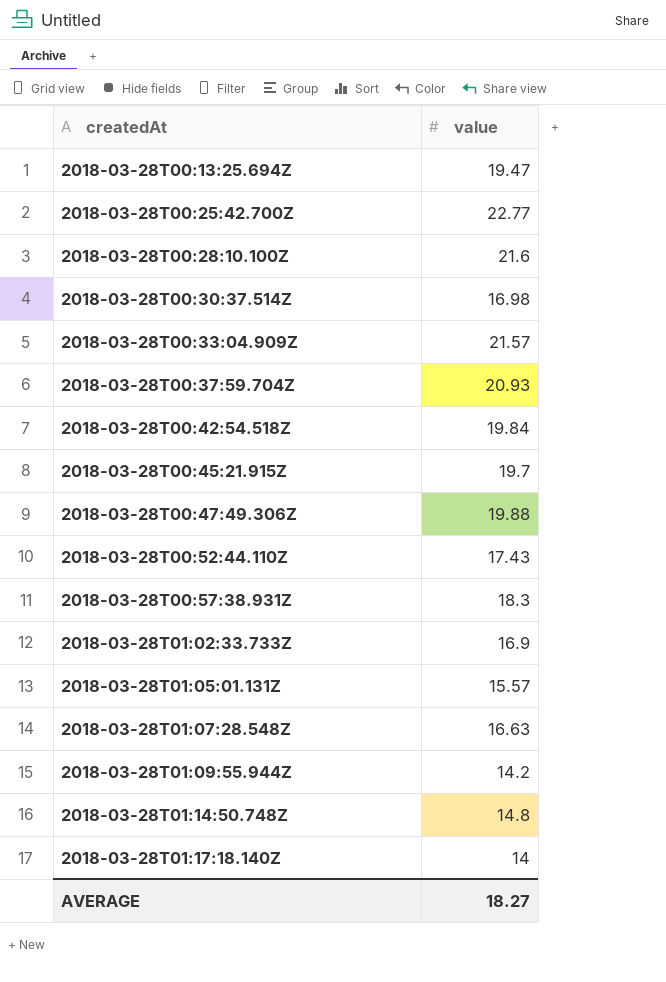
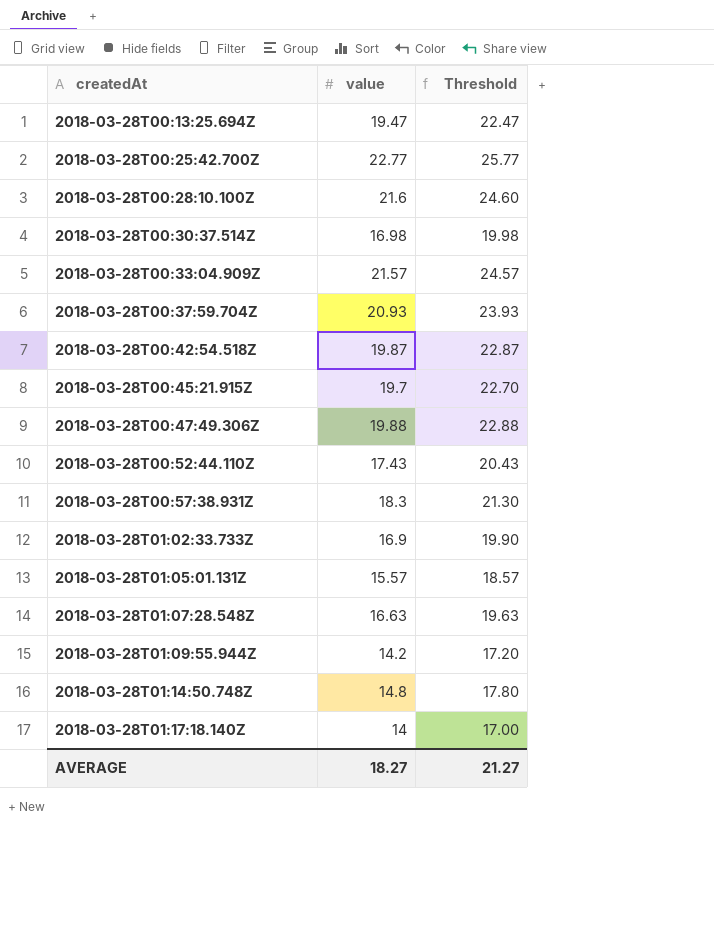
column Threshold | formula: none -> [value] + 3
2018-03-28T00:42:54.518Z | value: 19.84 -> 19.87

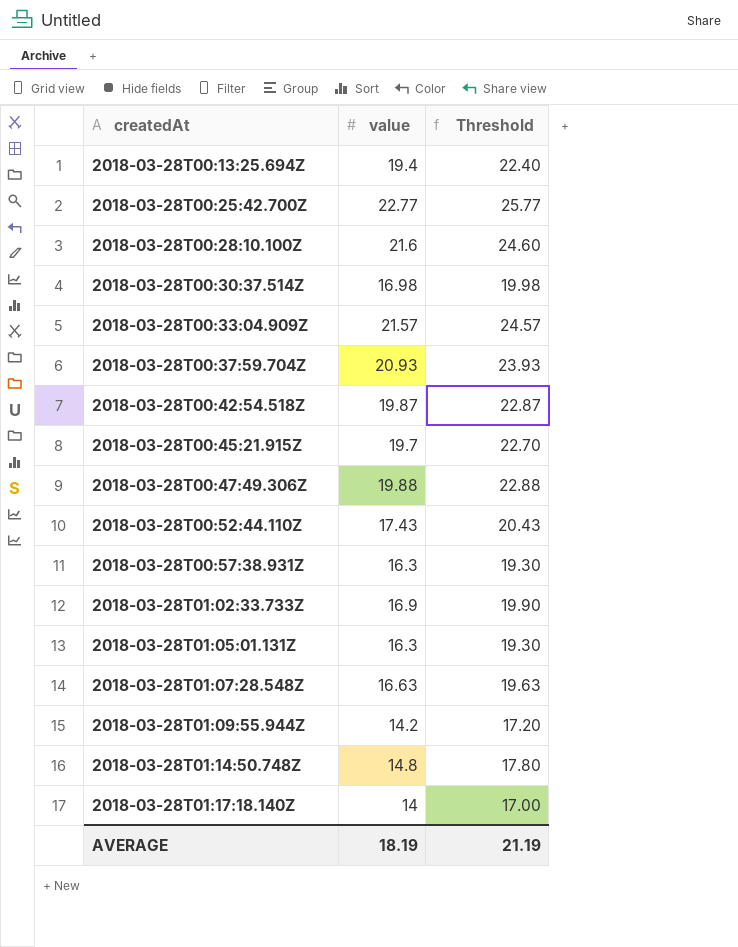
2018-03-28T00:13:25.694Z | value: 19.47 -> 19.4
2018-03-28T00:13:25.694Z | Threshold: 22.47 -> 22.40
2018-03-28T00:57:38.931Z | value: 18.3 -> 16.3
2018-03-28T00:57:38.931Z | Threshold: 21.30 -> 19.30
2018-03-28T01:05:01.131Z | value: 15.57 -> 16.3
2018-03-28T01:05:01.131Z | Threshold: 18.57 -> 19.30
AVERAGE | value: 18.27 -> 18.19
AVERAGE | Threshold: 21.27 -> 21.19

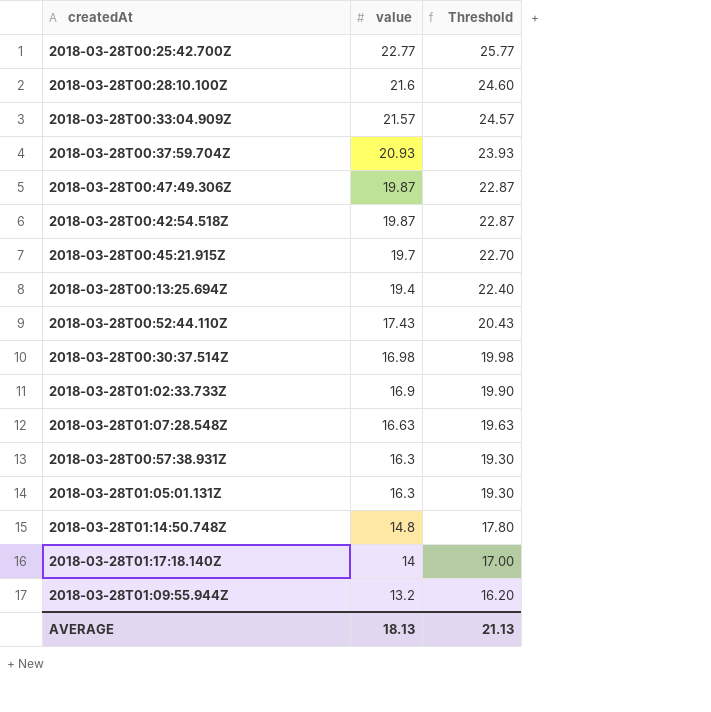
row order: createdAt ascending -> value descending
2018-03-28T00:47:49.306Z | value: 19.88 -> 19.87
2018-03-28T00:47:49.306Z | Threshold: 22.88 -> 22.87
2018-03-28T01:09:55.944Z | value: 14.2 -> 13.2
2018-03-28T01:09:55.944Z | Threshold: 17.20 -> 16.20
AVERAGE | value: 18.19 -> 18.13
AVERAGE | Threshold: 21.19 -> 21.13

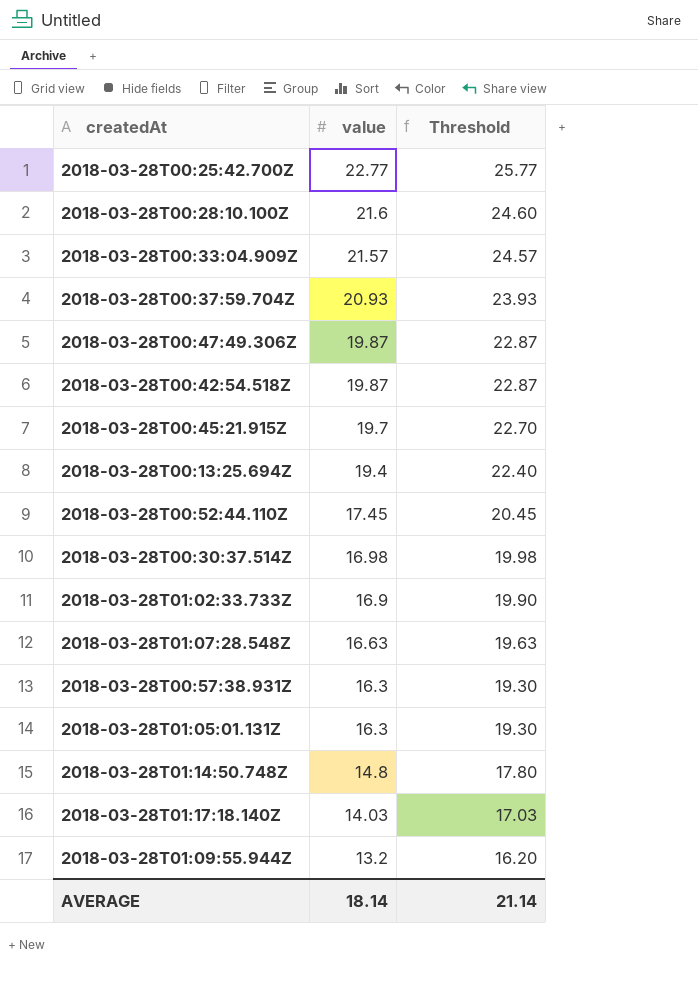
2018-03-28T00:52:44.110Z | value: 17.43 -> 17.45
2018-03-28T00:52:44.110Z | Threshold: 20.43 -> 20.45
2018-03-28T01:17:18.140Z | value: 14 -> 14.03
2018-03-28T01:17:18.140Z | Threshold: 17.00 -> 17.03
AVERAGE | value: 18.13 -> 18.14
AVERAGE | Threshold: 21.13 -> 21.14

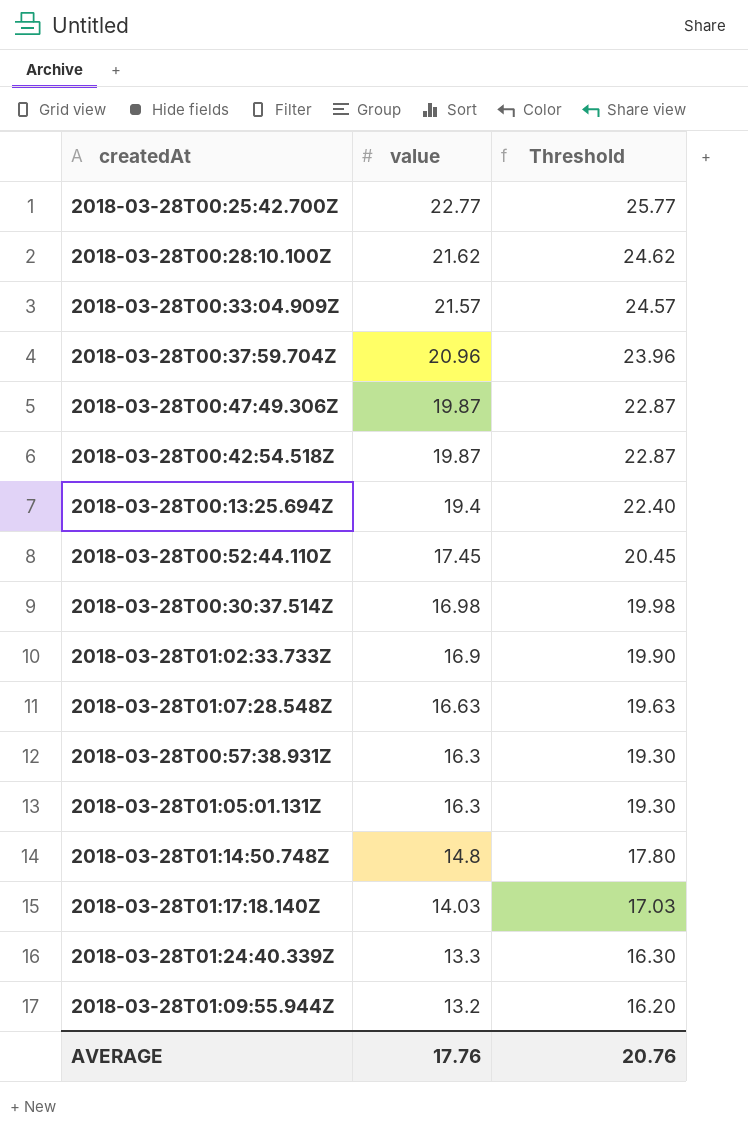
row 2018-03-28T00:45:21.915Z: 19.7 | 22.70 -> none
2018-03-28T00:28:10.100Z | value: 21.6 -> 21.62
2018-03-28T00:28:10.100Z | Threshold: 24.60 -> 24.62
2018-03-28T00:37:59.704Z | value: 20.93 -> 20.96
2018-03-28T00:37:59.704Z | Threshold: 23.93 -> 23.96
row 2018-03-28T01:24:40.339Z: none -> 13.3 | 16.30
AVERAGE | value: 18.14 -> 17.76
AVERAGE | Threshold: 21.14 -> 20.76

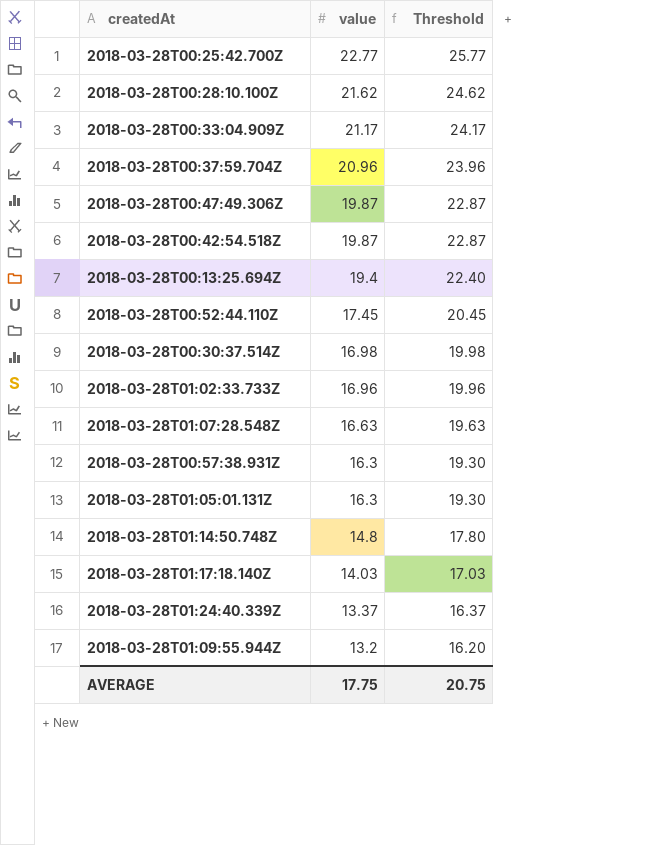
2018-03-28T00:33:04.909Z | value: 21.57 -> 21.17
2018-03-28T00:33:04.909Z | Threshold: 24.57 -> 24.17
2018-03-28T01:02:33.733Z | value: 16.9 -> 16.96
2018-03-28T01:02:33.733Z | Threshold: 19.90 -> 19.96
2018-03-28T01:24:40.339Z | value: 13.3 -> 13.37
2018-03-28T01:24:40.339Z | Threshold: 16.30 -> 16.37
AVERAGE | value: 17.76 -> 17.75
AVERAGE | Threshold: 20.76 -> 20.75

